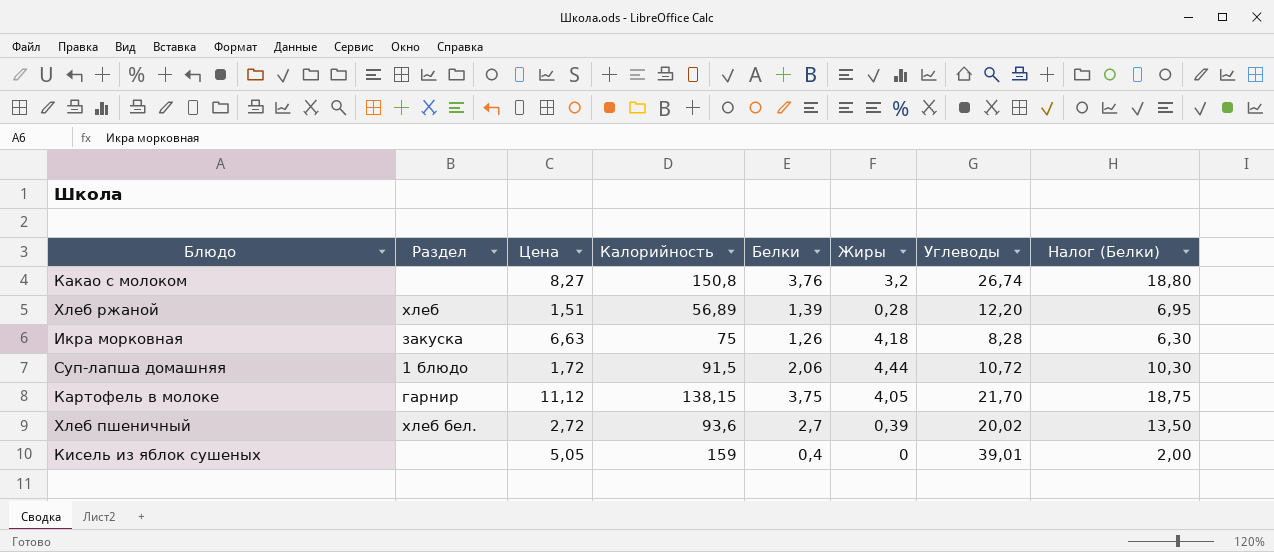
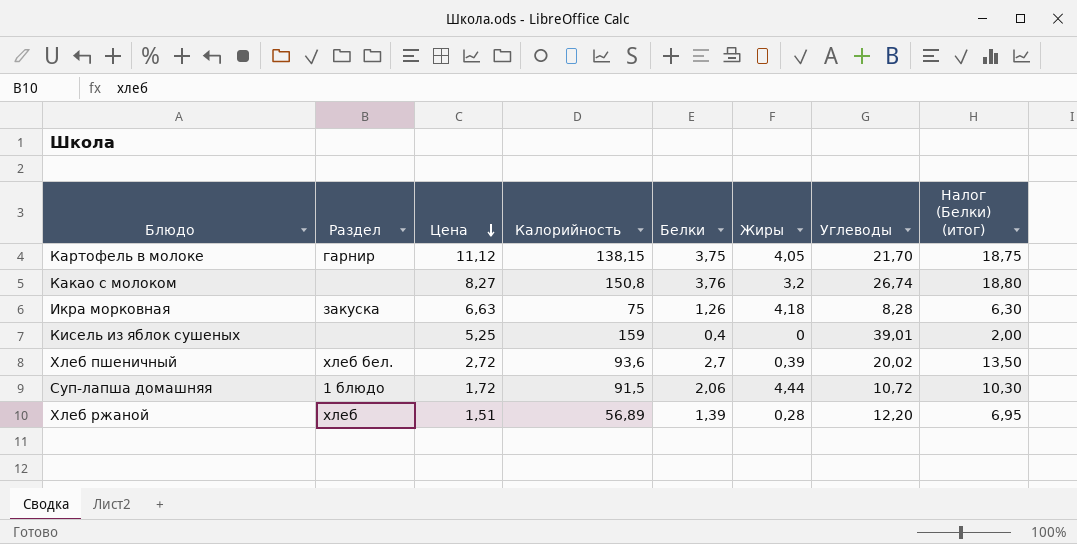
row order: none -> Цена descending
column name: Налог (Белки) -> Налог (Белки) (итог)
Кисель из яблок сушеных | Цена: 5,05 -> 5,25

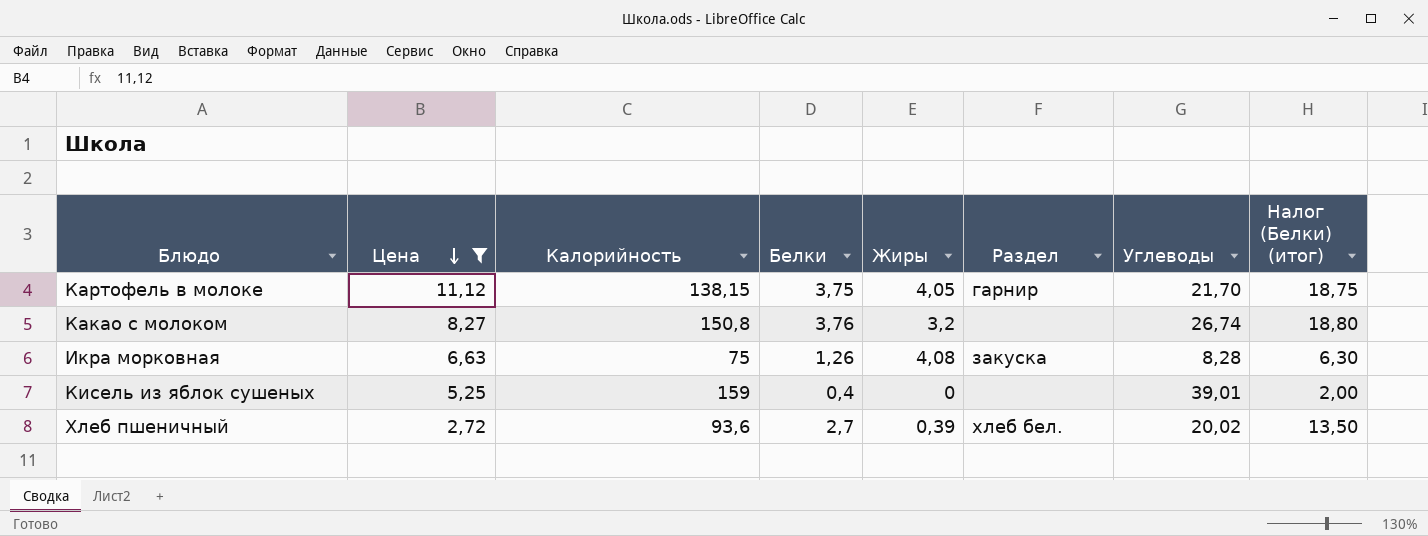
filter: none -> Цена >= 2,72
column Раздел | position: 2 -> 6
Икра морковная | Жиры: 4,18 -> 4,08

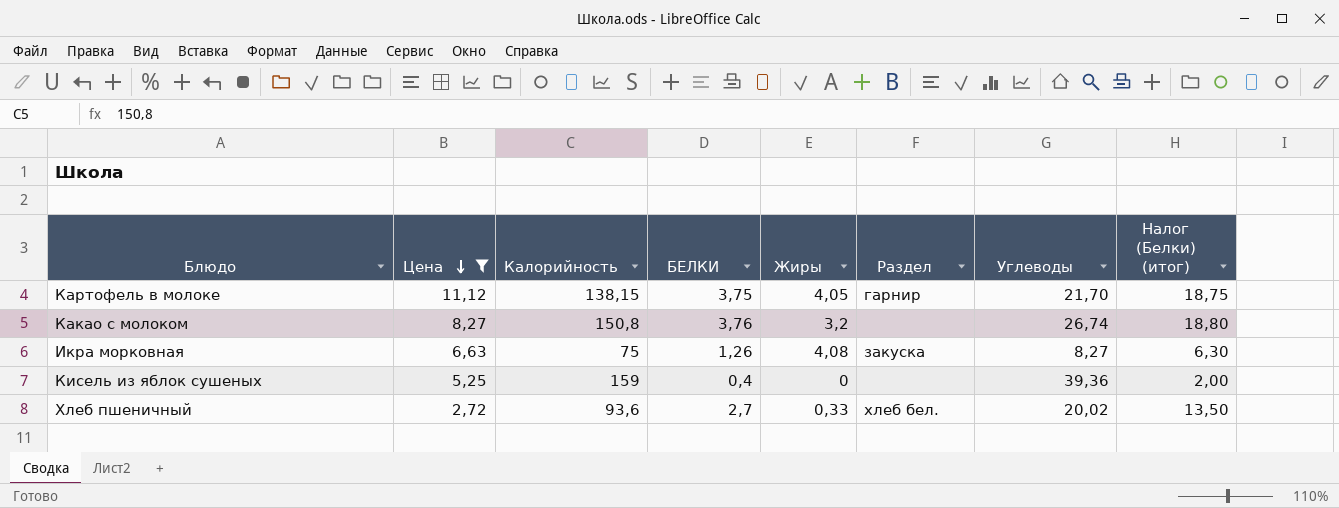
column name: Белки -> БЕЛКИ
Икра морковная | Углеводы: 8,28 -> 8,27
Кисель из яблок сушеных | Углеводы: 39,01 -> 39,36
Хлеб пшеничный | Жиры: 0,39 -> 0,33

